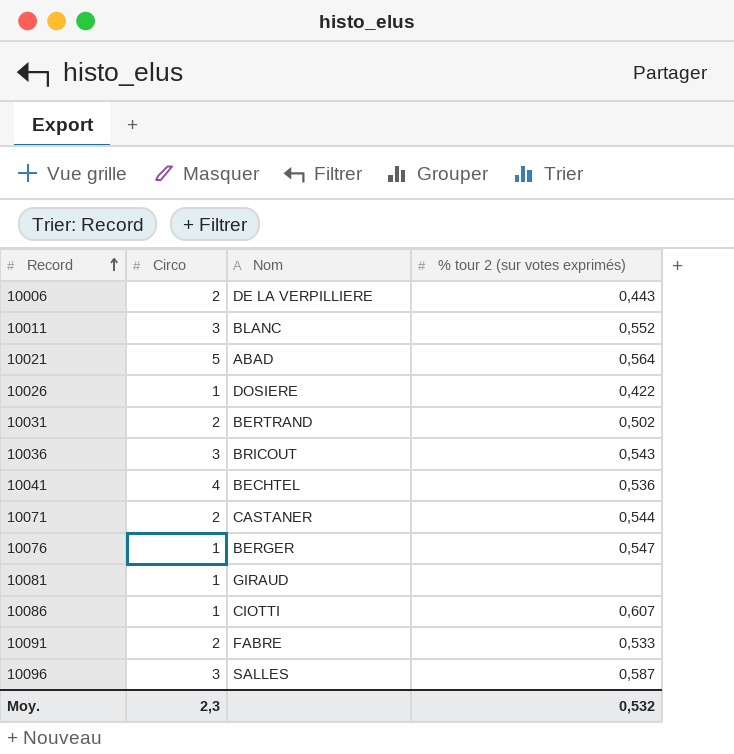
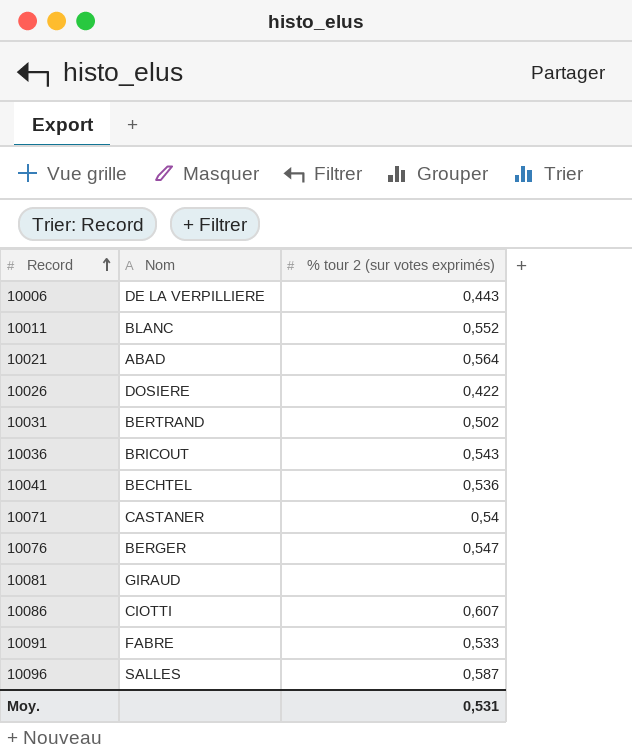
column Circo | position: 2 -> none
10071 | % tour 2 (sur votes exprimés): 0,544 -> 0,54
Moy. | % tour 2 (sur votes exprimés): 0,532 -> 0,531

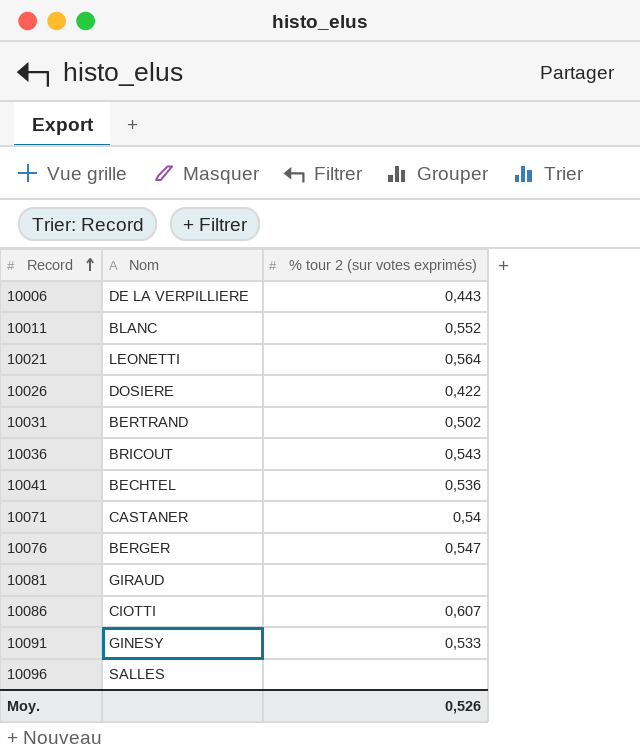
10021 | Nom: ABAD -> LEONETTI
10091 | Nom: FABRE -> GINESY
10096 | % tour 2 (sur votes exprimés): 0,587 -> none
Moy. | % tour 2 (sur votes exprimés): 0,531 -> 0,526

